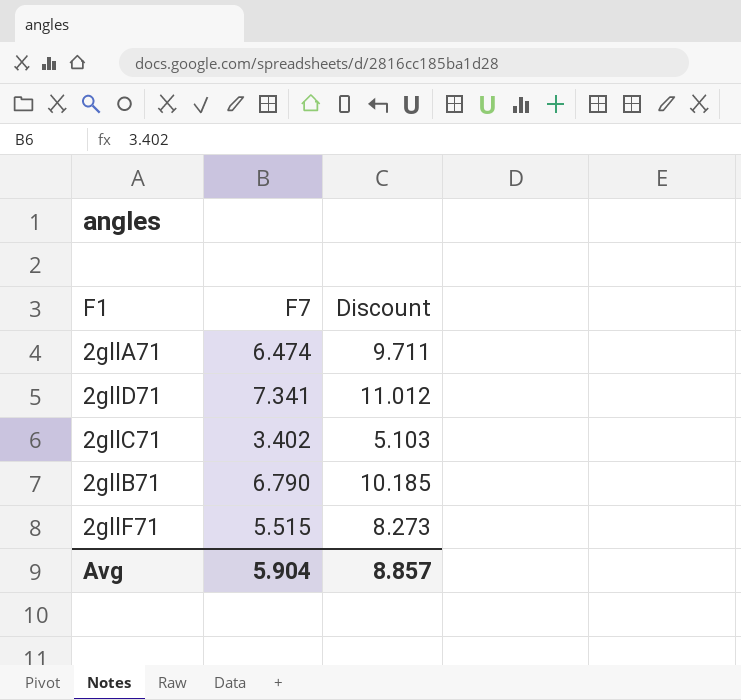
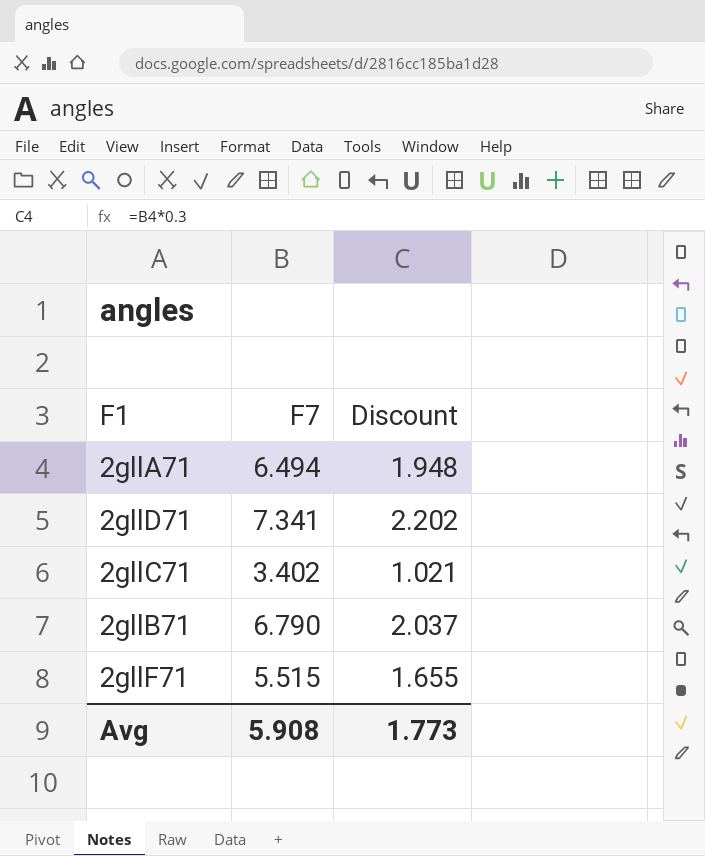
column Discount | formula: [F7] * 1.5 -> [F7] * 0.3
2gllA71 | F7: 6.474 -> 6.494
Avg | F7: 5.904 -> 5.908
Avg | Discount: 8.857 -> 1.773

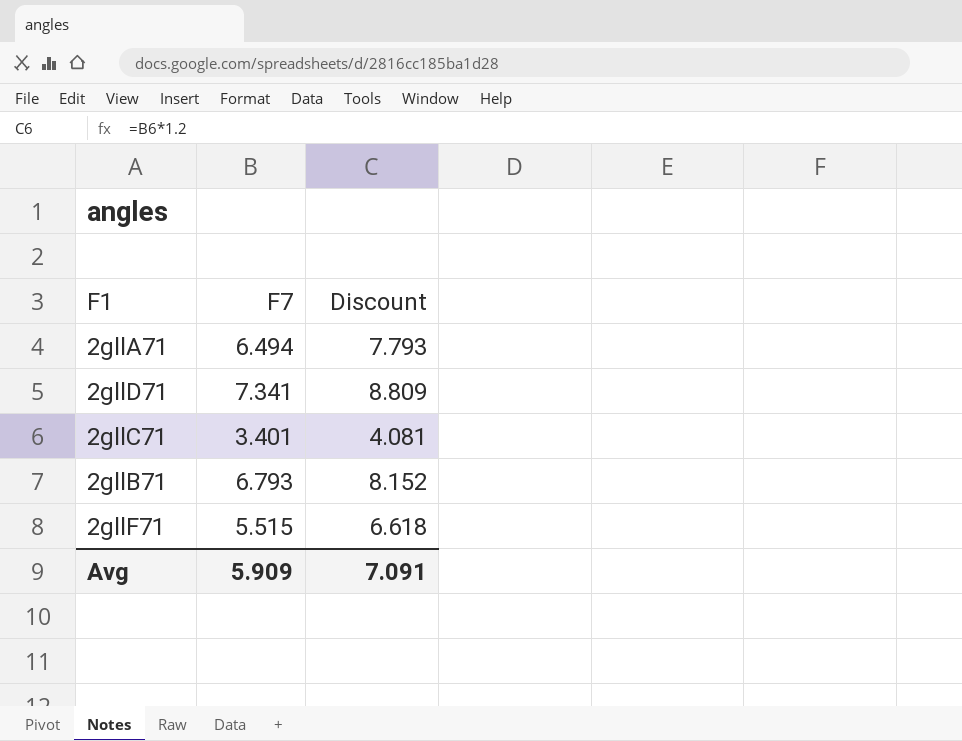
column Discount | formula: [F7] * 0.3 -> [F7] * 1.2
2gllC71 | F7: 3.402 -> 3.401
2gllB71 | F7: 6.790 -> 6.793
Avg | F7: 5.908 -> 5.909
Avg | Discount: 1.773 -> 7.091

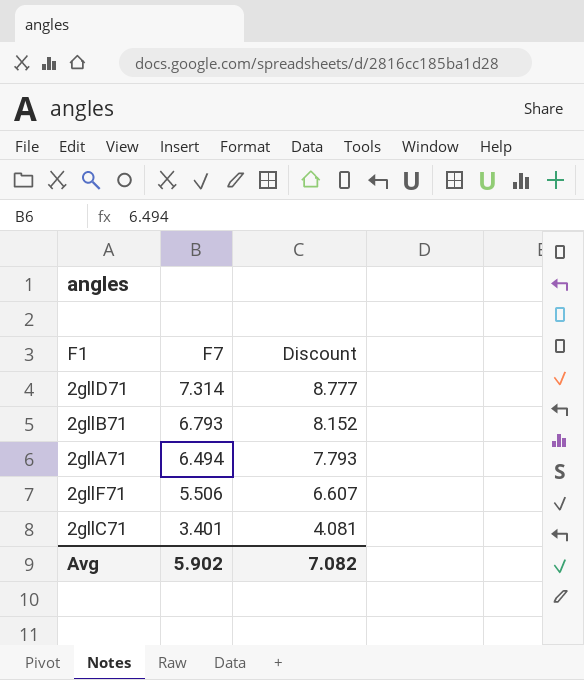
row order: none -> F7 descending
2gllD71 | F7: 7.341 -> 7.314
2gllD71 | Discount: 8.809 -> 8.777
2gllF71 | F7: 5.515 -> 5.506
2gllF71 | Discount: 6.618 -> 6.607
Avg | F7: 5.909 -> 5.902
Avg | Discount: 7.091 -> 7.082

